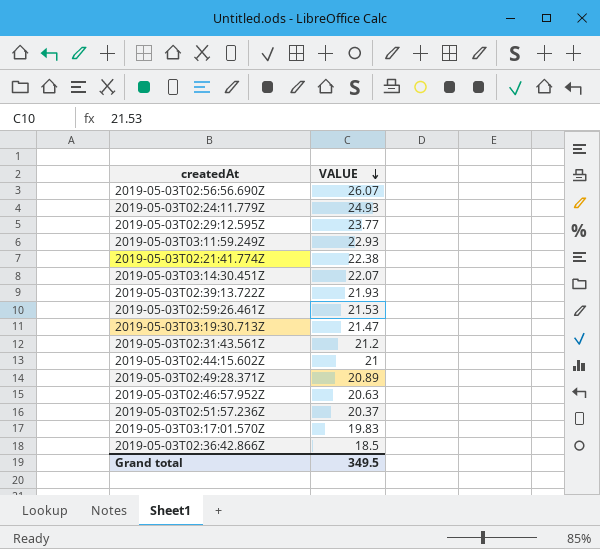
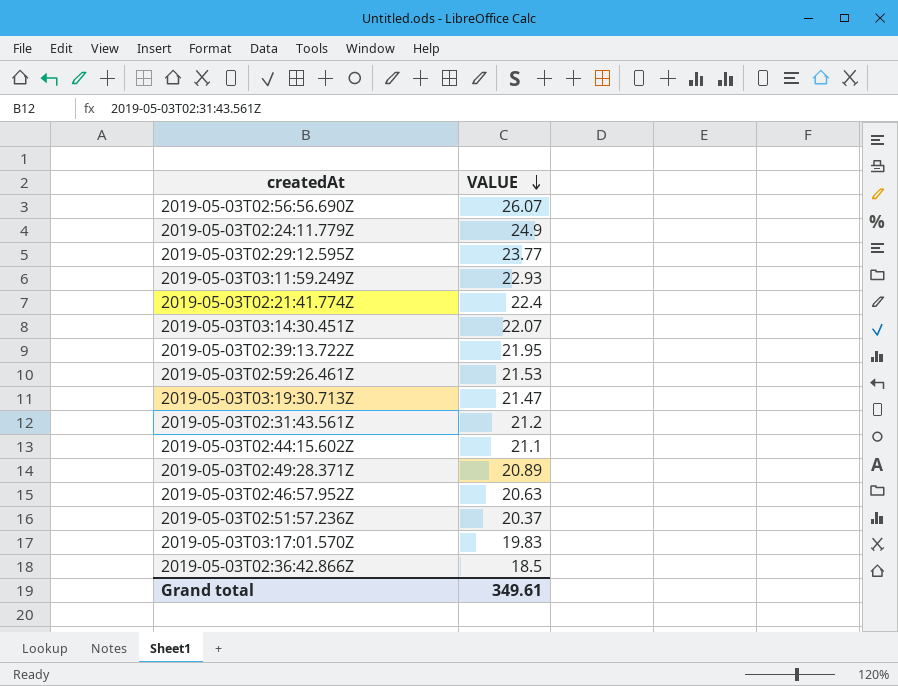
2019-05-03T02:24:11.779Z | VALUE: 24.93 -> 24.9
2019-05-03T02:21:41.774Z | VALUE: 22.38 -> 22.4
2019-05-03T02:39:13.722Z | VALUE: 21.93 -> 21.95
2019-05-03T02:44:15.602Z | VALUE: 21 -> 21.1
Grand total | VALUE: 349.5 -> 349.61

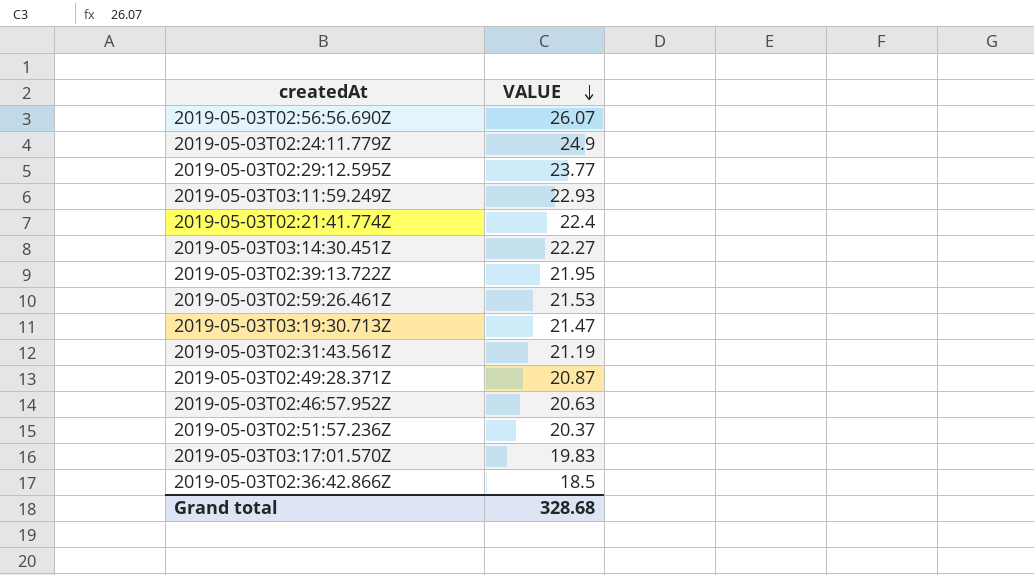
row 2019-05-03T02:44:15.602Z: 21.1 -> none
2019-05-03T03:14:30.451Z | VALUE: 22.07 -> 22.27
2019-05-03T02:31:43.561Z | VALUE: 21.2 -> 21.19
2019-05-03T02:49:28.371Z | VALUE: 20.89 -> 20.87
Grand total | VALUE: 349.61 -> 328.68

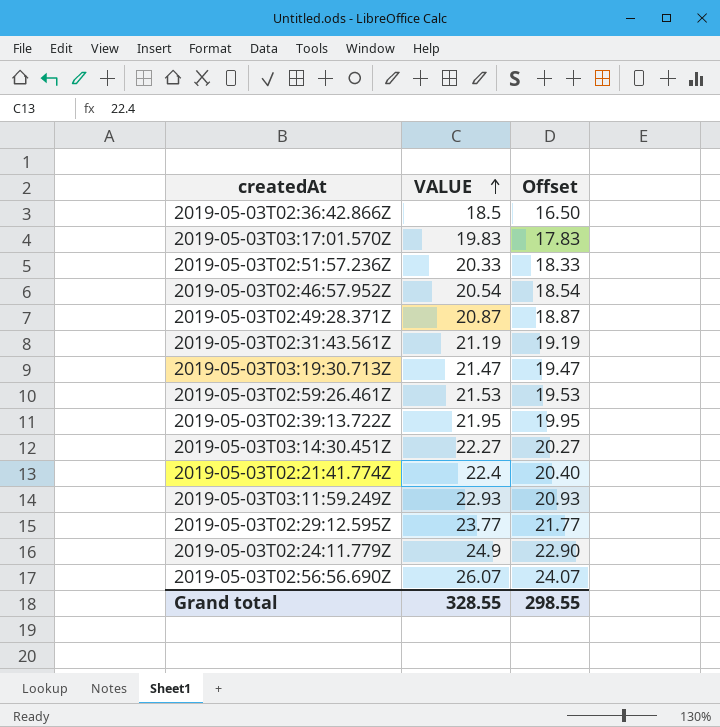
row order: VALUE descending -> VALUE ascending
column Offset | formula: none -> [VALUE] - 2
2019-05-03T02:51:57.236Z | VALUE: 20.37 -> 20.33
2019-05-03T02:46:57.952Z | VALUE: 20.63 -> 20.54
Grand total | VALUE: 328.68 -> 328.55

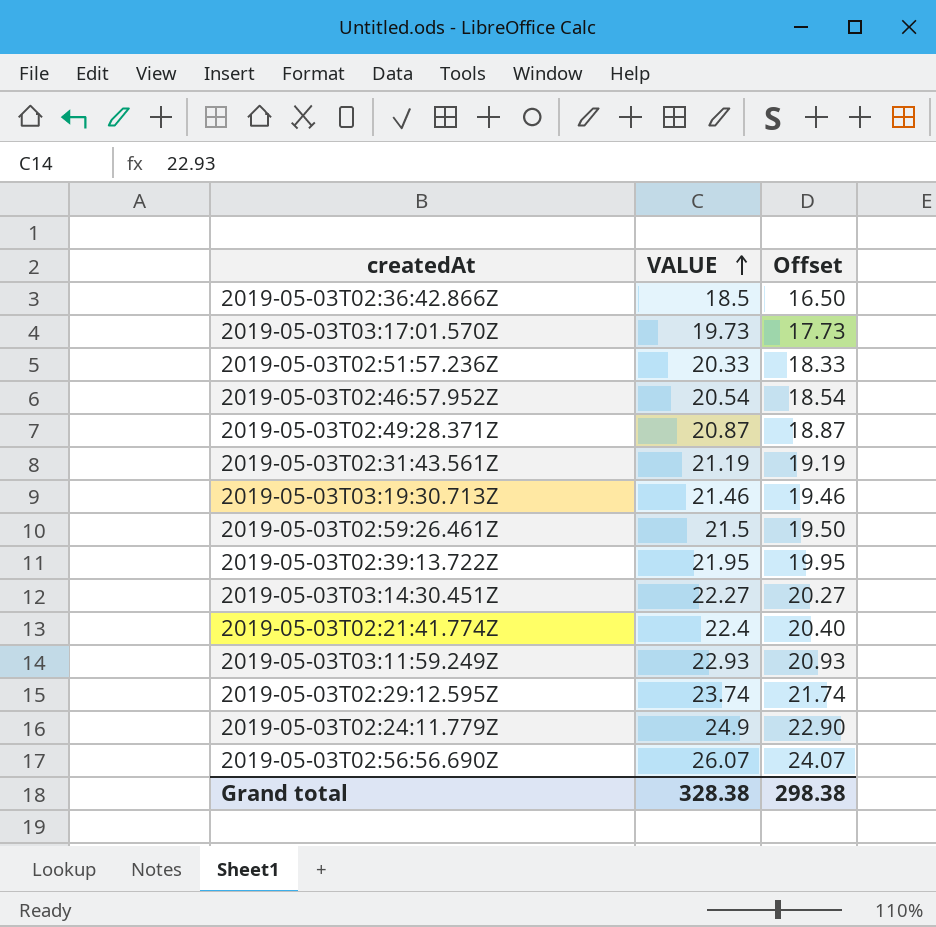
2019-05-03T03:17:01.570Z | VALUE: 19.83 -> 19.73
2019-05-03T03:17:01.570Z | Offset: 17.83 -> 17.73
2019-05-03T03:19:30.713Z | VALUE: 21.47 -> 21.46
2019-05-03T03:19:30.713Z | Offset: 19.47 -> 19.46
2019-05-03T02:59:26.461Z | VALUE: 21.53 -> 21.5
2019-05-03T02:59:26.461Z | Offset: 19.53 -> 19.50
2019-05-03T02:29:12.595Z | VALUE: 23.77 -> 23.74
2019-05-03T02:29:12.595Z | Offset: 21.77 -> 21.74
Grand total | VALUE: 328.55 -> 328.38
Grand total | Offset: 298.55 -> 298.38

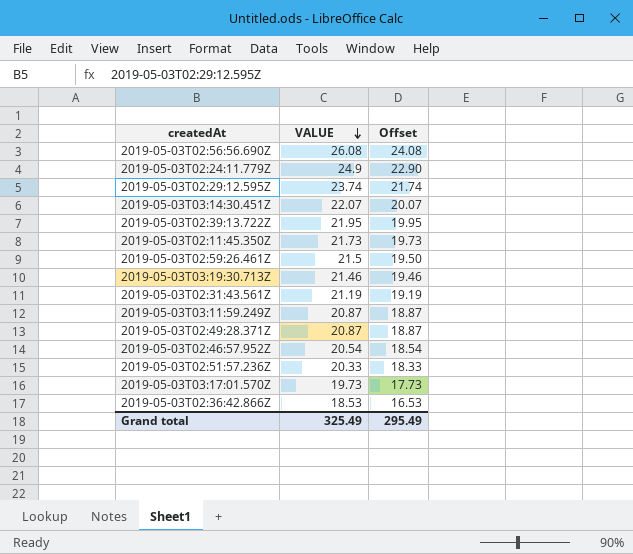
row order: VALUE ascending -> VALUE descending
row 2019-05-03T02:21:41.774Z: 22.4 | 20.40 -> none
2019-05-03T02:56:56.690Z | VALUE: 26.07 -> 26.08
2019-05-03T02:56:56.690Z | Offset: 24.07 -> 24.08
2019-05-03T03:14:30.451Z | VALUE: 22.27 -> 22.07
2019-05-03T03:14:30.451Z | Offset: 20.27 -> 20.07
row 2019-05-03T02:11:45.350Z: none -> 21.73 | 19.73
2019-05-03T03:11:59.249Z | VALUE: 22.93 -> 20.87
2019-05-03T03:11:59.249Z | Offset: 20.93 -> 18.87
2019-05-03T02:36:42.866Z | VALUE: 18.5 -> 18.53
2019-05-03T02:36:42.866Z | Offset: 16.50 -> 16.53
Grand total | VALUE: 328.38 -> 325.49
Grand total | Offset: 298.38 -> 295.49

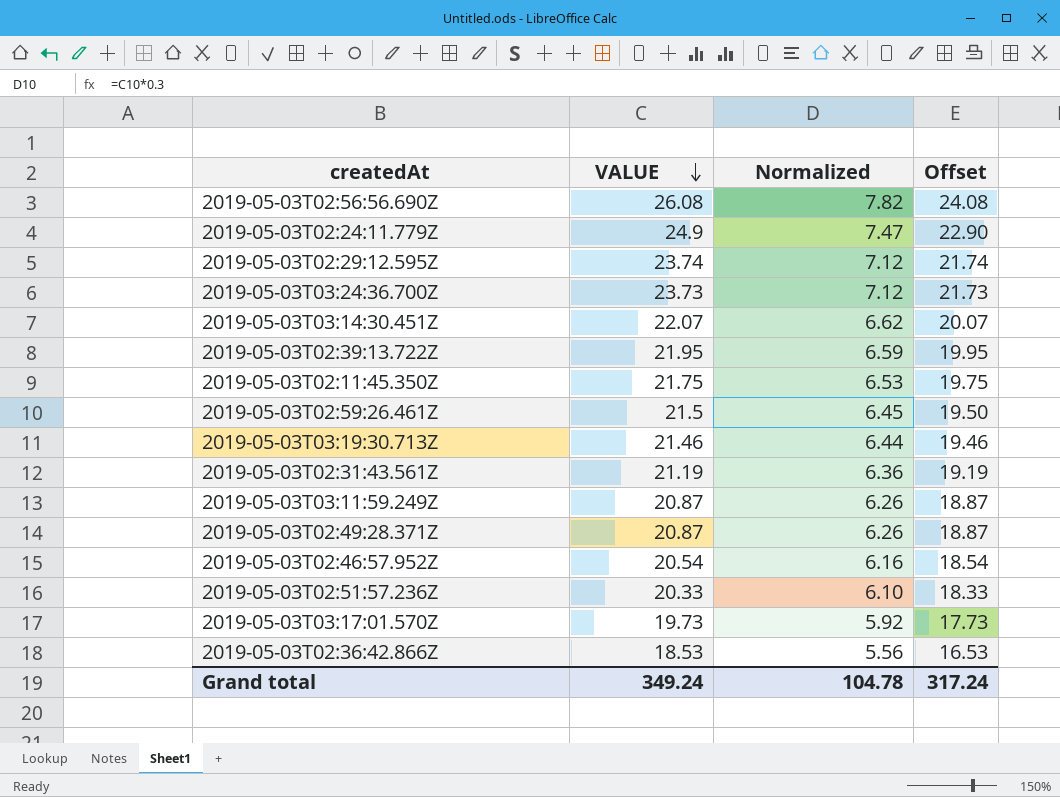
column Normalized | formula: none -> [VALUE] * 0.3
row 2019-05-03T03:24:36.700Z: none -> 23.73 | 7.12 | 21.73
2019-05-03T02:11:45.350Z | VALUE: 21.73 -> 21.75
2019-05-03T02:11:45.350Z | Offset: 19.73 -> 19.75
Grand total | VALUE: 325.49 -> 349.24
Grand total | Offset: 295.49 -> 317.24

